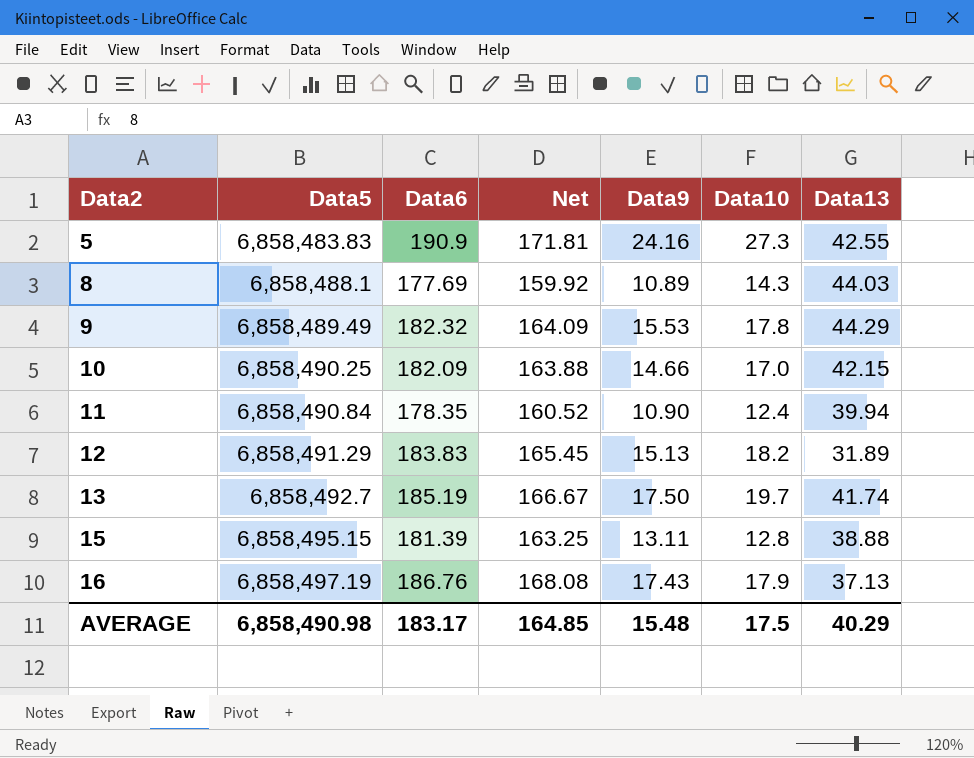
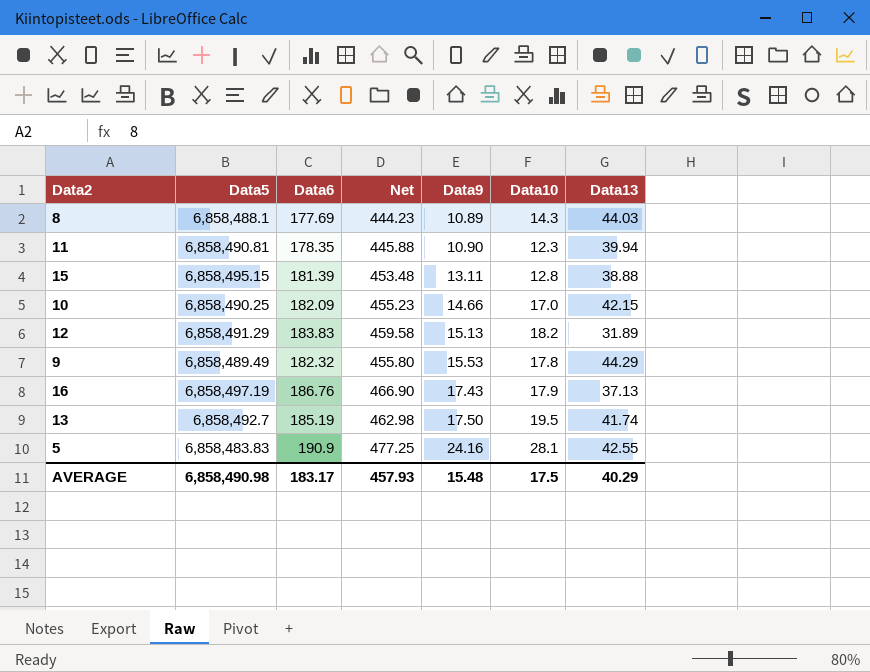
row order: Data2 ascending -> Data9 ascending
column Net | formula: [Data6] * 0.9 -> [Data6] * 2.5
11 | Data5: 6,858,490.84 -> 6,858,490.81
11 | Data10: 12.4 -> 12.3
13 | Data10: 19.7 -> 19.5
5 | Data10: 27.3 -> 28.1
AVERAGE | Net: 164.85 -> 457.93

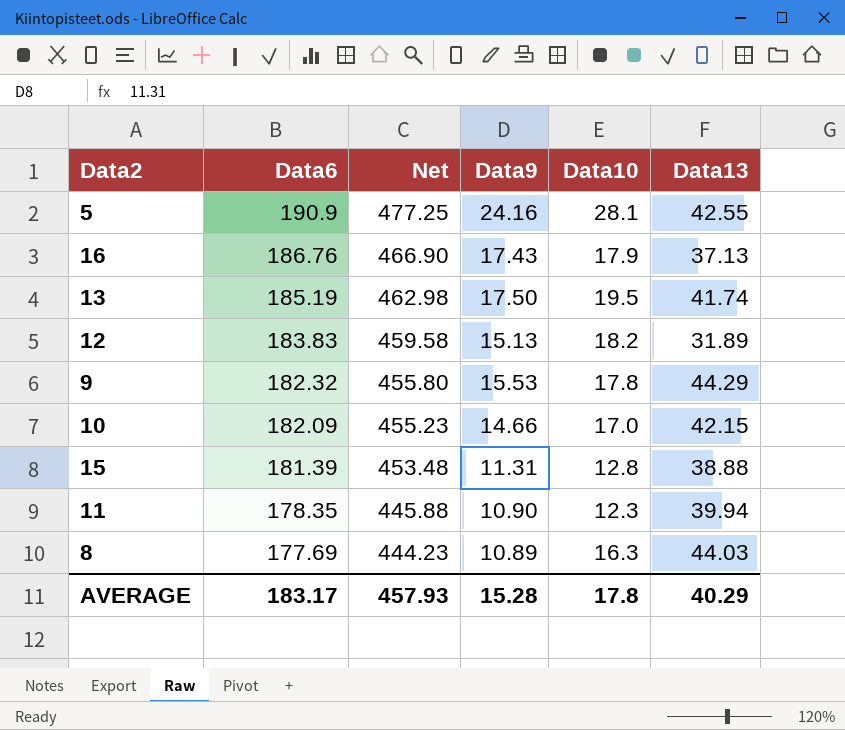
row order: Data9 ascending -> Data6 descending
column Data5 | position: 2 -> none
15 | Data9: 13.11 -> 11.31
8 | Data10: 14.3 -> 16.3
AVERAGE | Data9: 15.48 -> 15.28
AVERAGE | Data10: 17.5 -> 17.8

